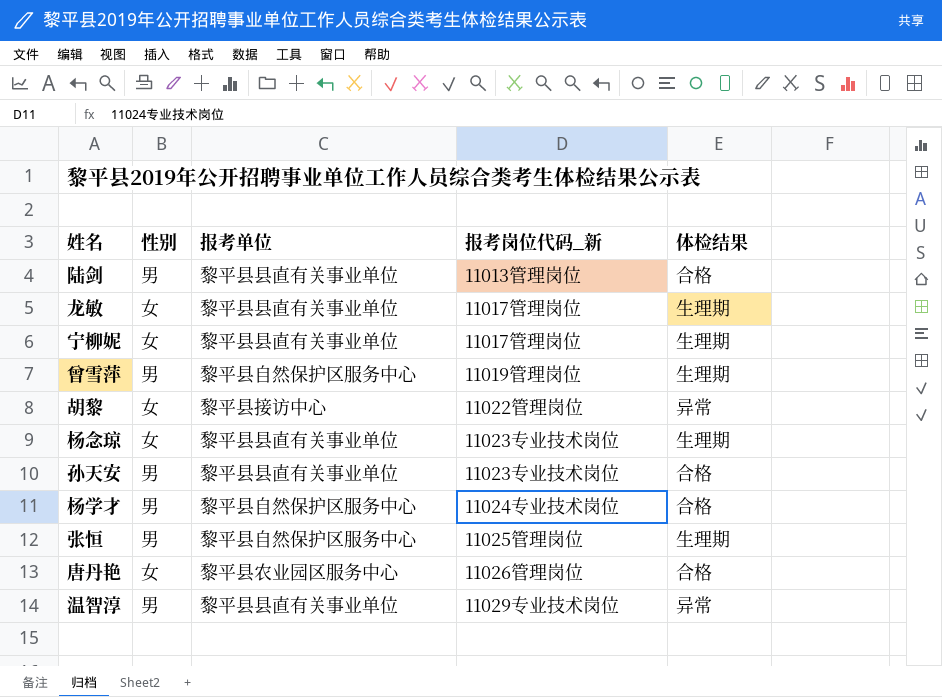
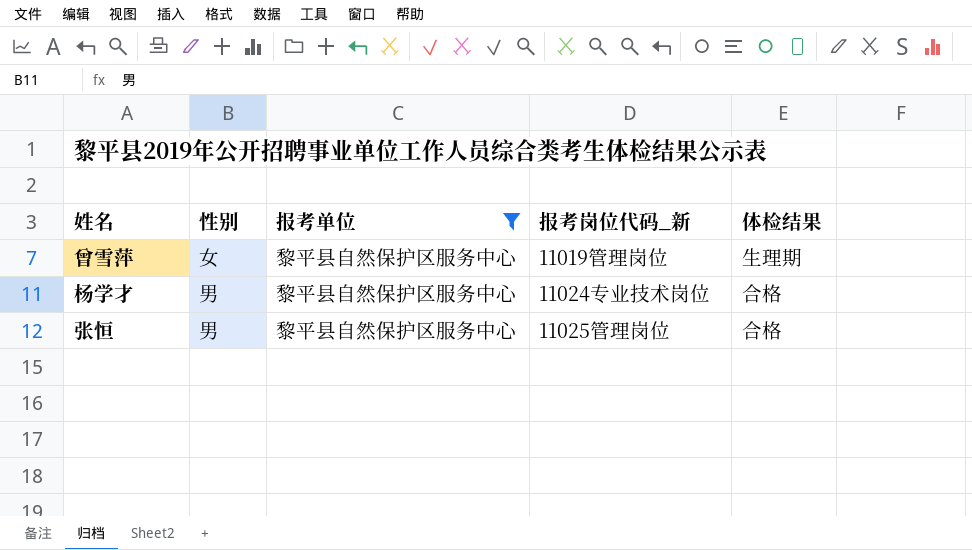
filter: none -> 报考单位 = 黎平县自然保护区服务中心
曾雪萍 | 性别: 男 -> 女
张恒 | 体检结果: 生理期 -> 合格

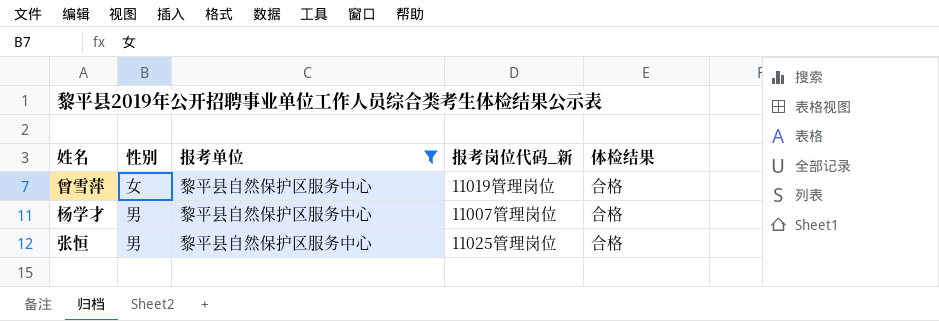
曾雪萍 | 体检结果: 生理期 -> 合格
杨学才 | 报考岗位代码_新: 11024专业技术岗位 -> 11007管理岗位

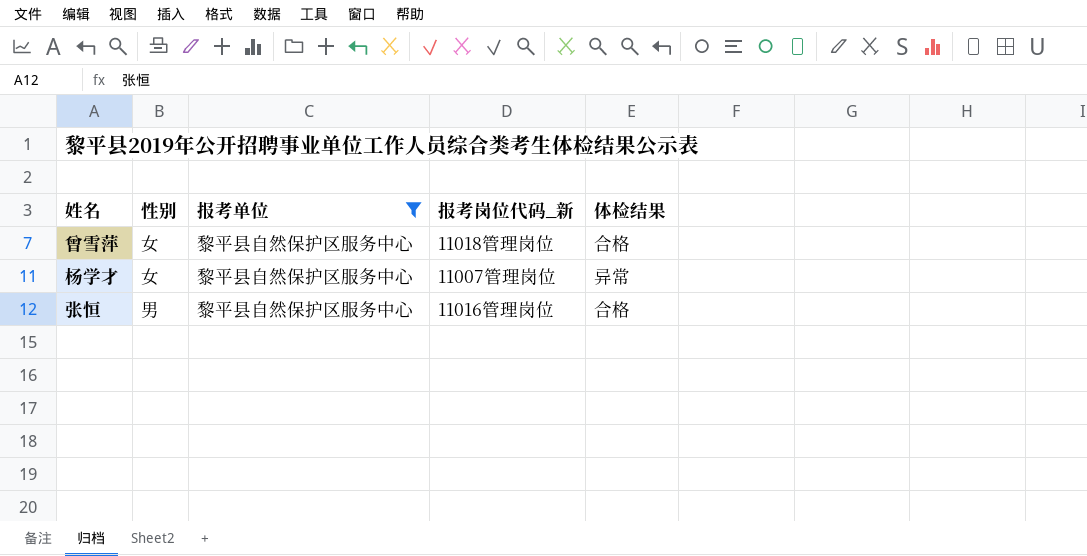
曾雪萍 | 报考岗位代码_新: 11019管理岗位 -> 11018管理岗位
杨学才 | 性别: 男 -> 女
杨学才 | 体检结果: 合格 -> 异常
张恒 | 报考岗位代码_新: 11025管理岗位 -> 11016管理岗位

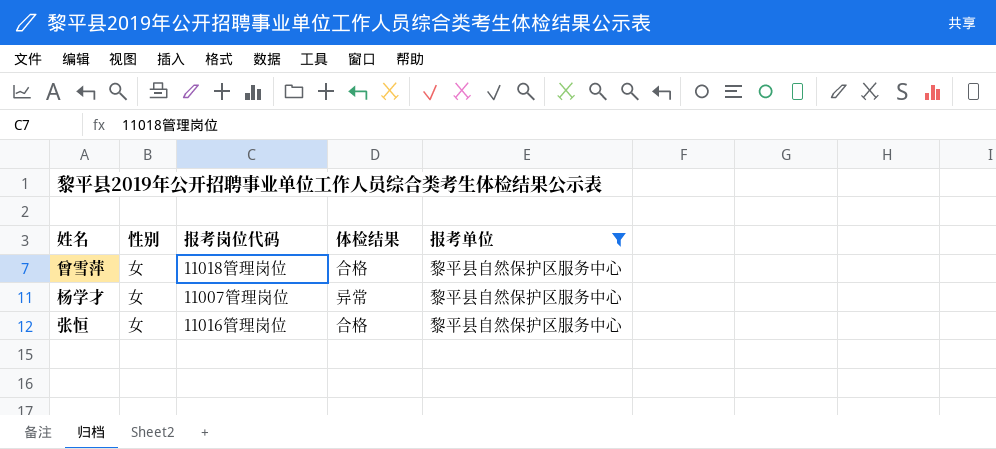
column name: 报考岗位代码_新 -> 报考岗位代码
column 报考单位 | position: 3 -> 5
张恒 | 性别: 男 -> 女

